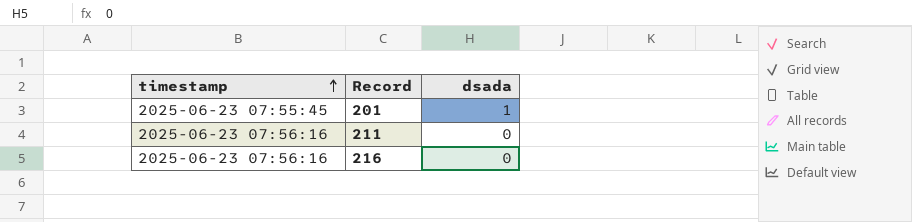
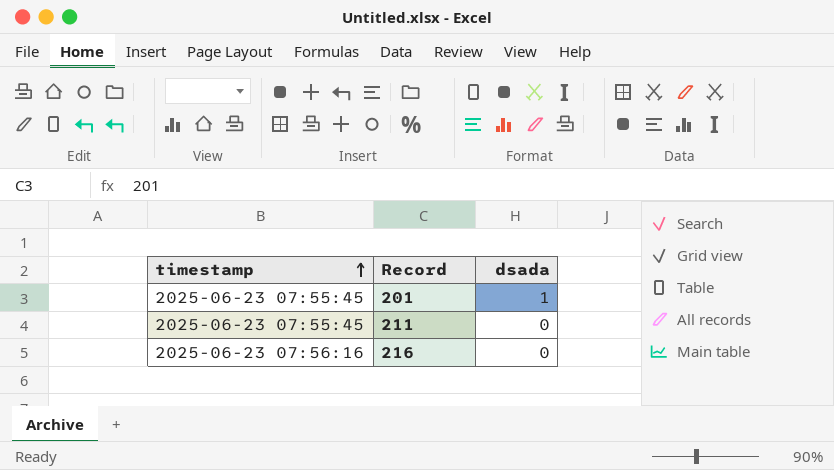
211 | timestamp: 2025-06-23 07:56:16 -> 2025-06-23 07:55:45

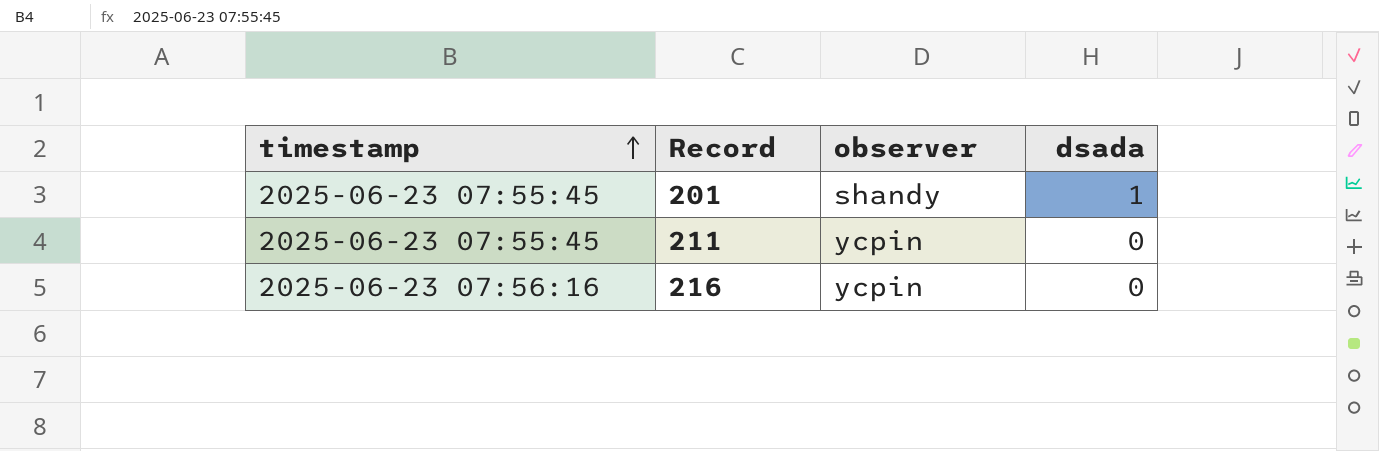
column observer | position: none -> 3

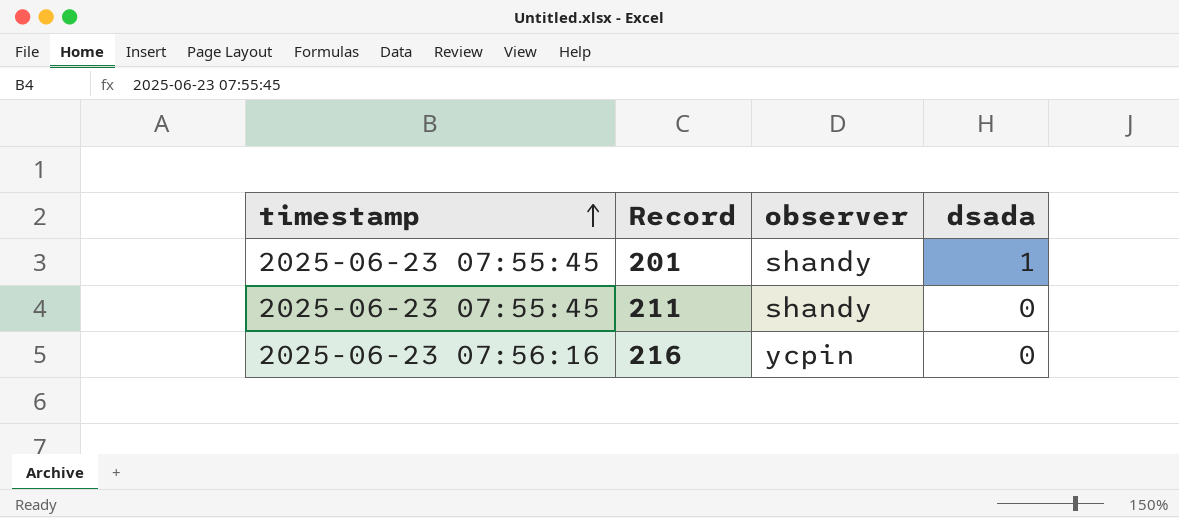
211 | observer: ycpin -> shandy

